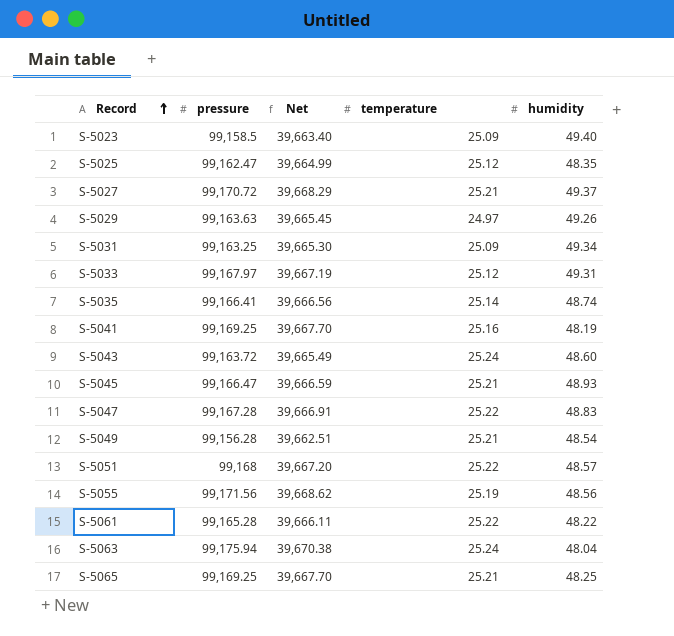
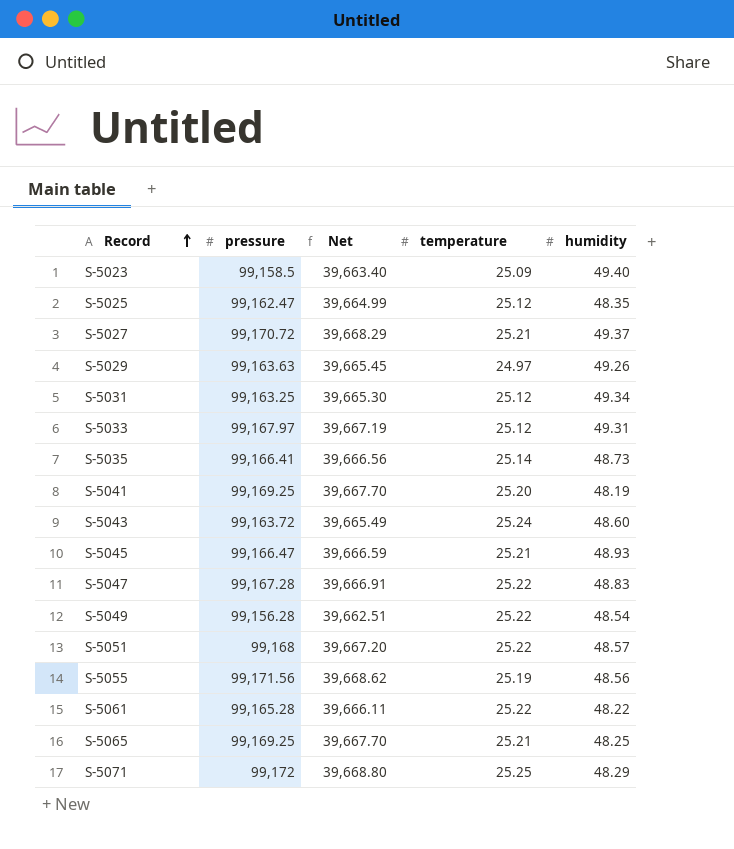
row S-5063: 99,175.94 | 39,670.38 | 25.24 | 48.04 -> none
S-5031 | temperature: 25.09 -> 25.12
S-5035 | humidity: 48.74 -> 48.73
S-5041 | temperature: 25.16 -> 25.20
S-5049 | temperature: 25.21 -> 25.22
row S-5071: none -> 99,172 | 39,668.80 | 25.25 | 48.29

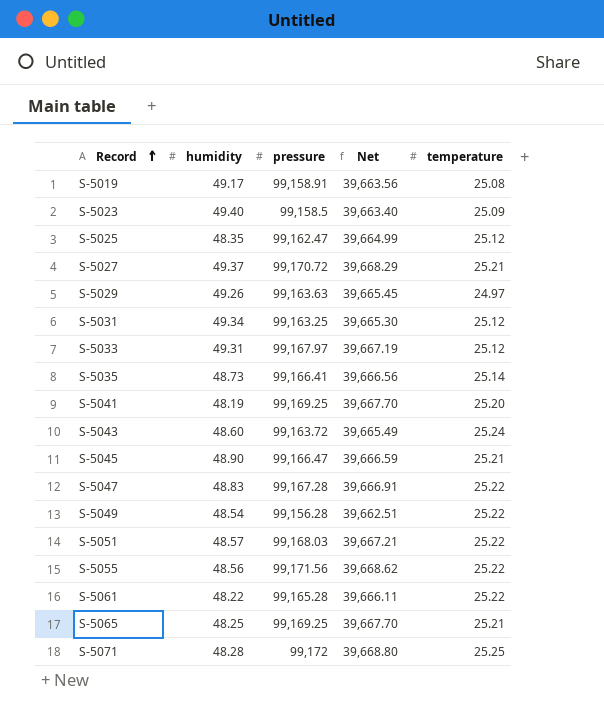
column humidity | position: 5 -> 2
row S-5019: none -> 49.17 | 99,158.91 | 39,663.56 | 25.08
S-5045 | humidity: 48.93 -> 48.90
S-5051 | pressure: 99,168 -> 99,168.03
S-5051 | Net: 39,667.20 -> 39,667.21
S-5055 | temperature: 25.19 -> 25.22
S-5071 | humidity: 48.29 -> 48.28

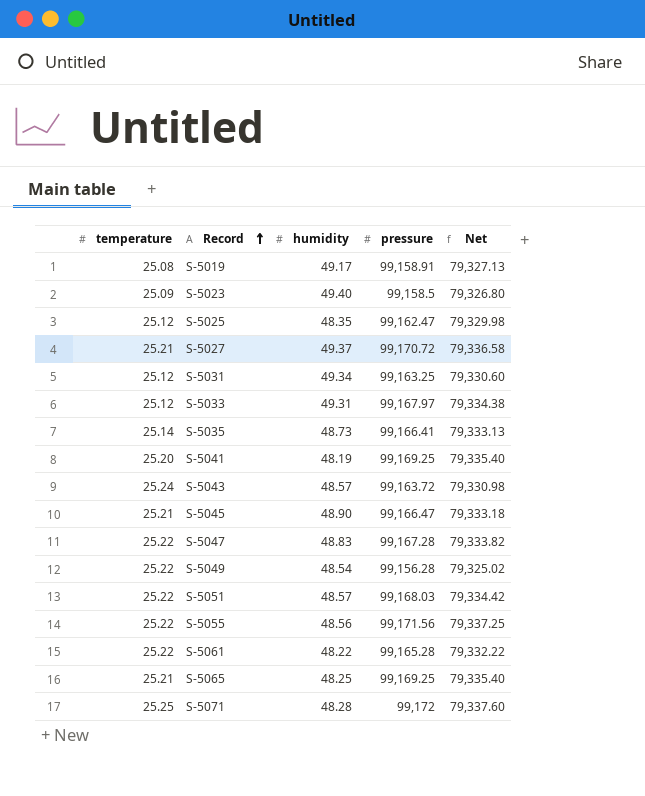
column temperature | position: 5 -> 1
column Net | formula: [pressure] * 0.4 -> [pressure] * 0.8
row S-5029: 49.26 | 99,163.63 | 39,665.45 | 24.97 -> none
S-5043 | humidity: 48.60 -> 48.57

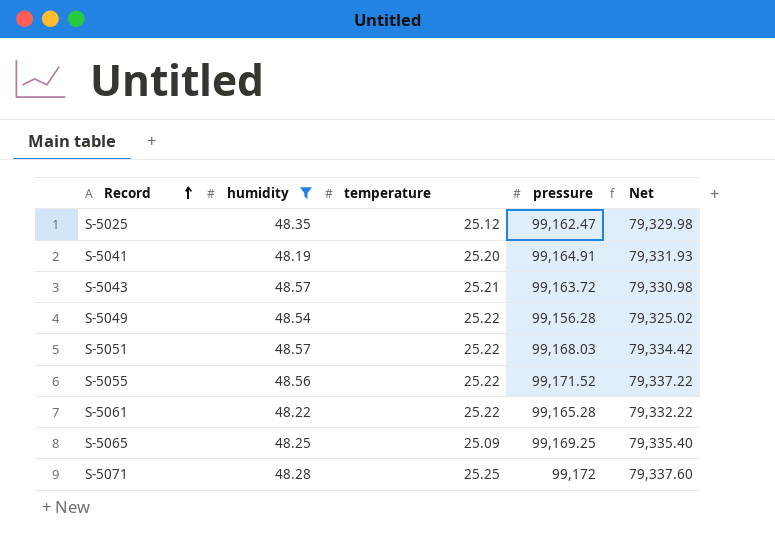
filter: none -> humidity <= 48.57
column temperature | position: 1 -> 3
S-5041 | pressure: 99,169.25 -> 99,164.91
S-5041 | Net: 79,335.40 -> 79,331.93
S-5043 | temperature: 25.24 -> 25.21
S-5055 | pressure: 99,171.56 -> 99,171.52
S-5055 | Net: 79,337.25 -> 79,337.22
S-5065 | temperature: 25.21 -> 25.09

